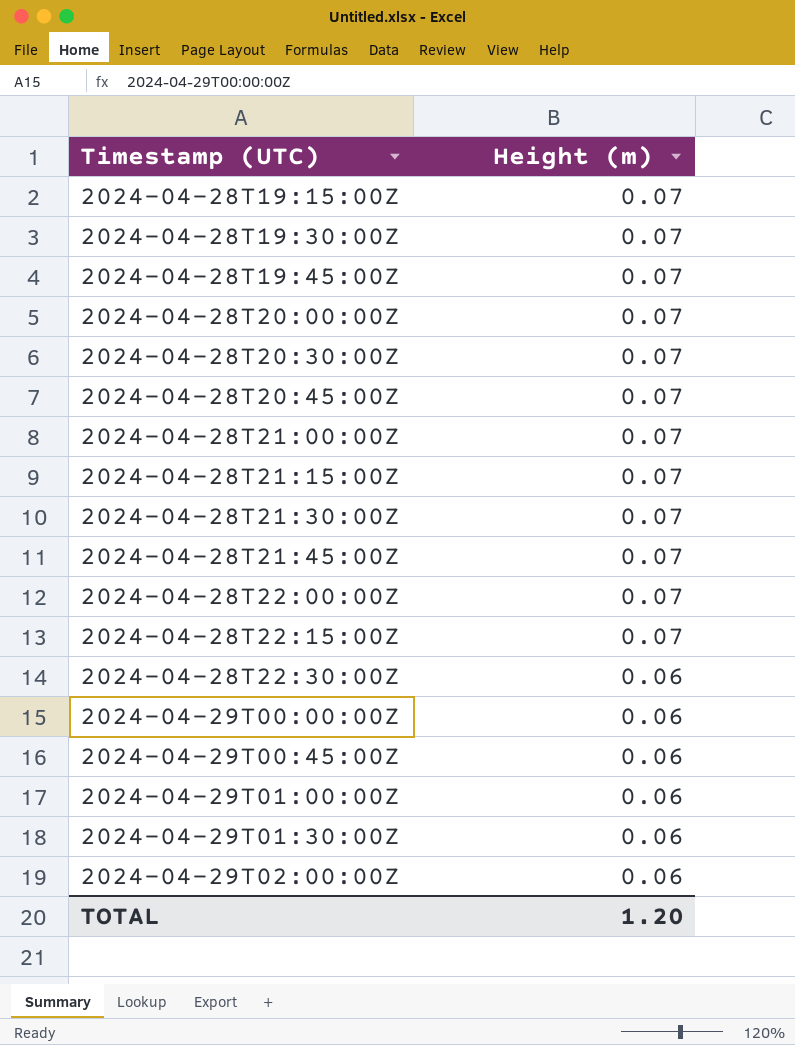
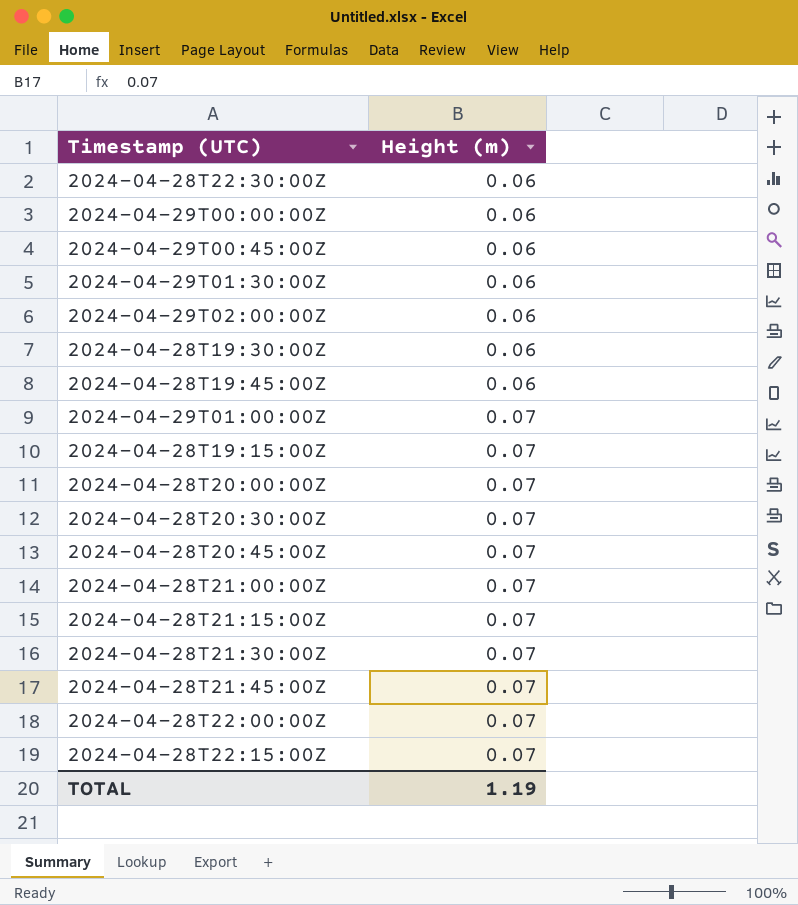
row order: Timestamp (UTC) ascending -> Height (m) ascending
2024-04-28T19:30:00Z | Height (m): 0.07 -> 0.06
2024-04-28T19:45:00Z | Height (m): 0.07 -> 0.06
2024-04-29T01:00:00Z | Height (m): 0.06 -> 0.07
TOTAL | Height (m): 1.20 -> 1.19

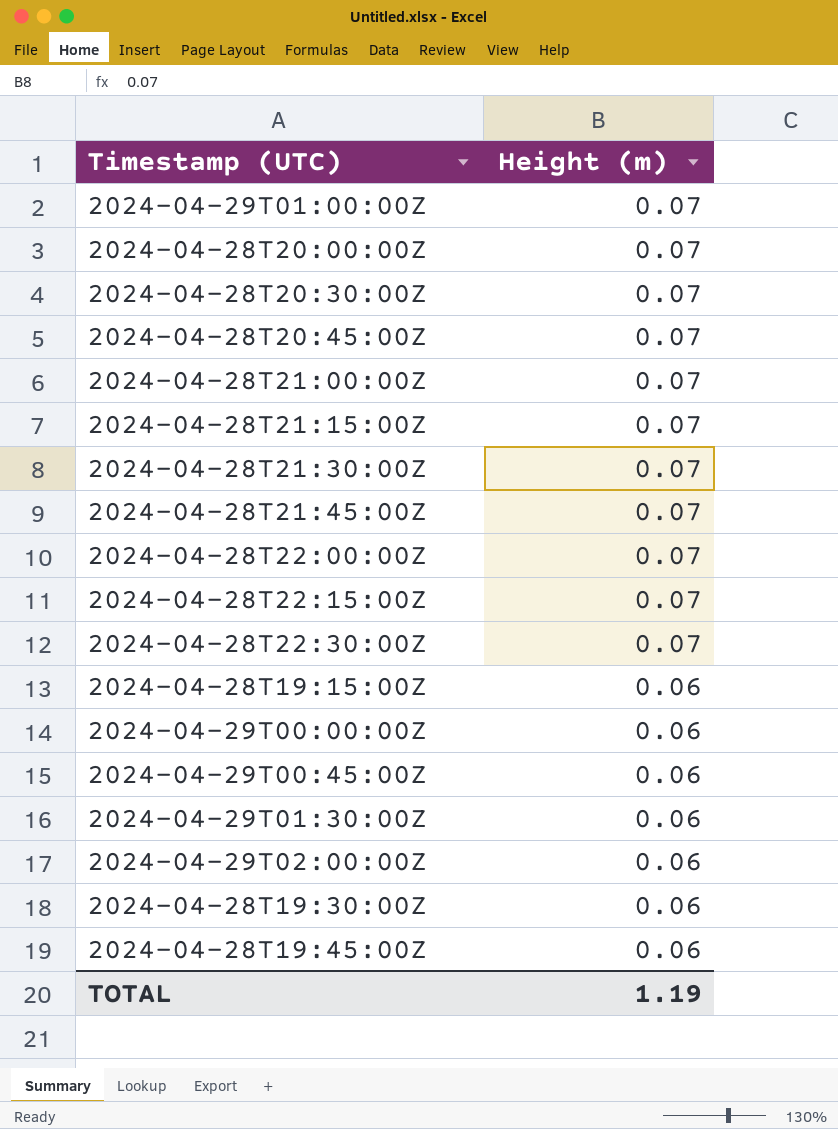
row order: Height (m) ascending -> Height (m) descending
2024-04-28T22:30:00Z | Height (m): 0.06 -> 0.07
2024-04-28T19:15:00Z | Height (m): 0.07 -> 0.06

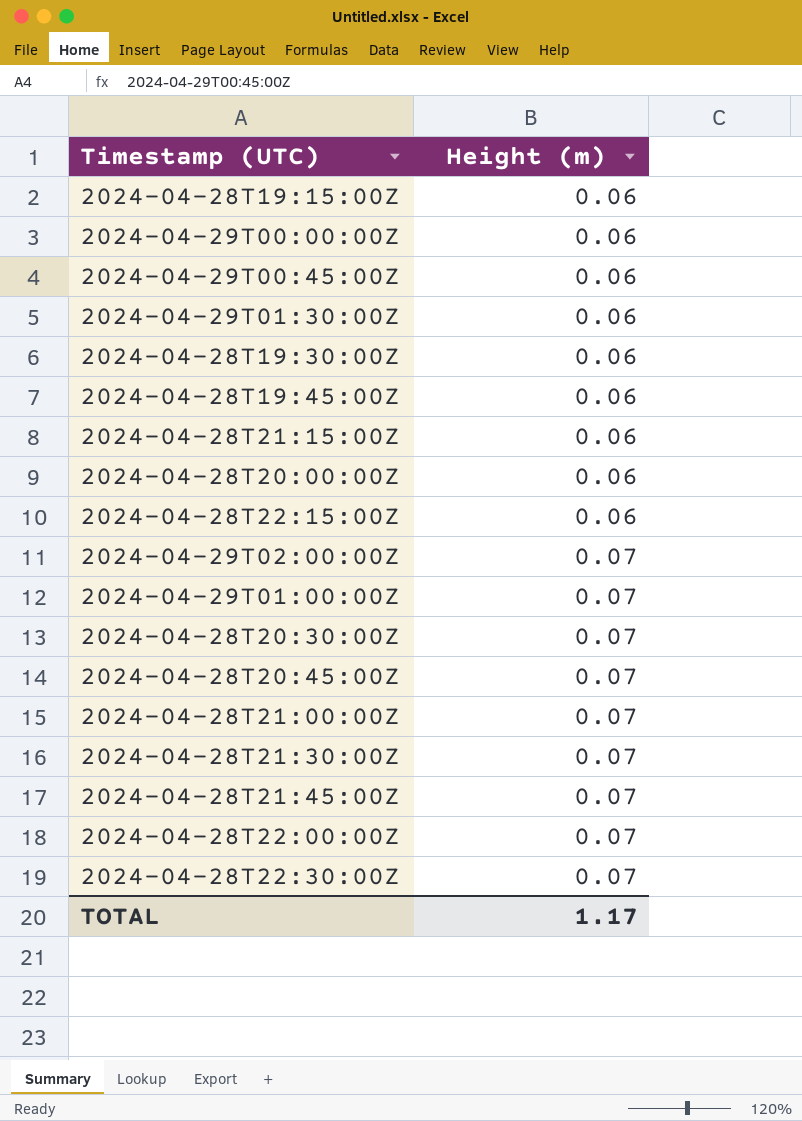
row order: Height (m) descending -> Height (m) ascending
2024-04-28T21:15:00Z | Height (m): 0.07 -> 0.06
2024-04-28T20:00:00Z | Height (m): 0.07 -> 0.06
2024-04-28T22:15:00Z | Height (m): 0.07 -> 0.06
2024-04-29T02:00:00Z | Height (m): 0.06 -> 0.07
TOTAL | Height (m): 1.19 -> 1.17

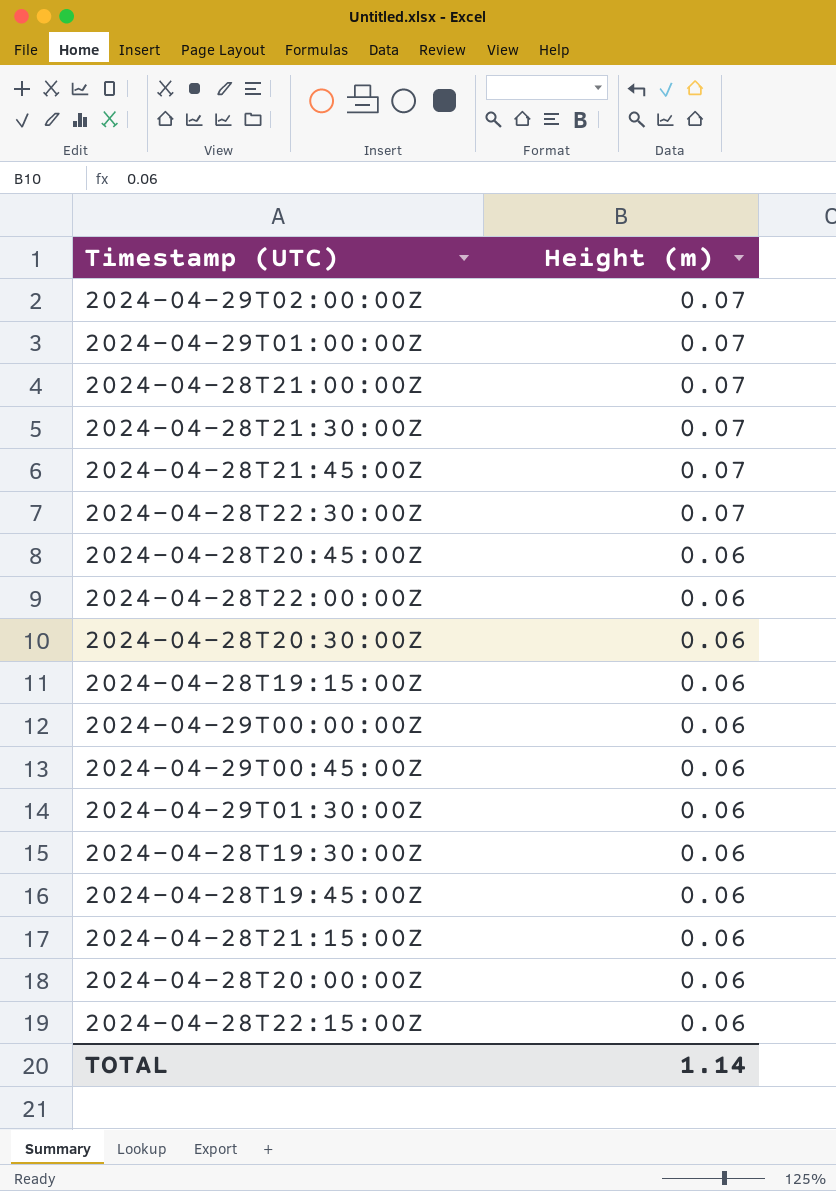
row order: Height (m) ascending -> Height (m) descending
2024-04-28T20:45:00Z | Height (m): 0.07 -> 0.06
2024-04-28T22:00:00Z | Height (m): 0.07 -> 0.06
2024-04-28T20:30:00Z | Height (m): 0.07 -> 0.06
TOTAL | Height (m): 1.17 -> 1.14

